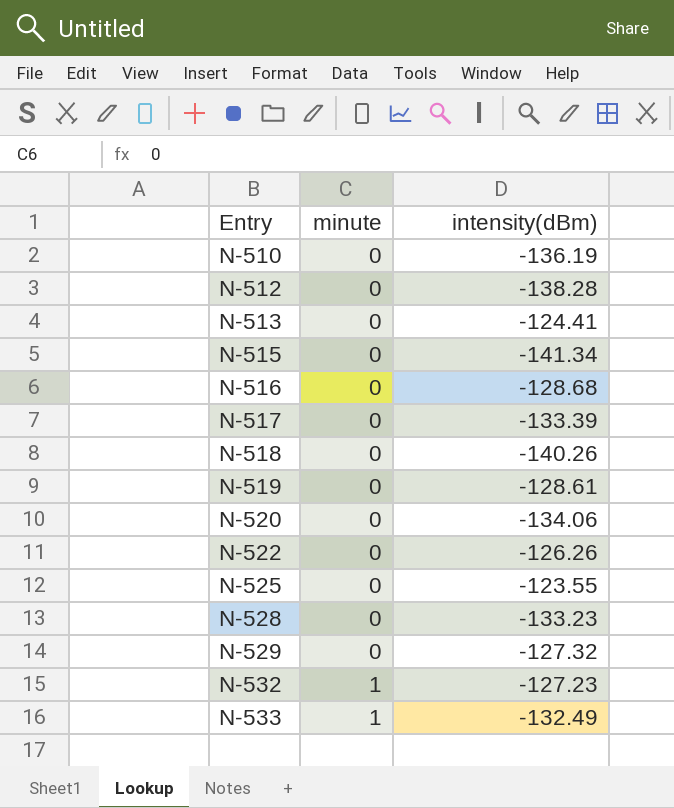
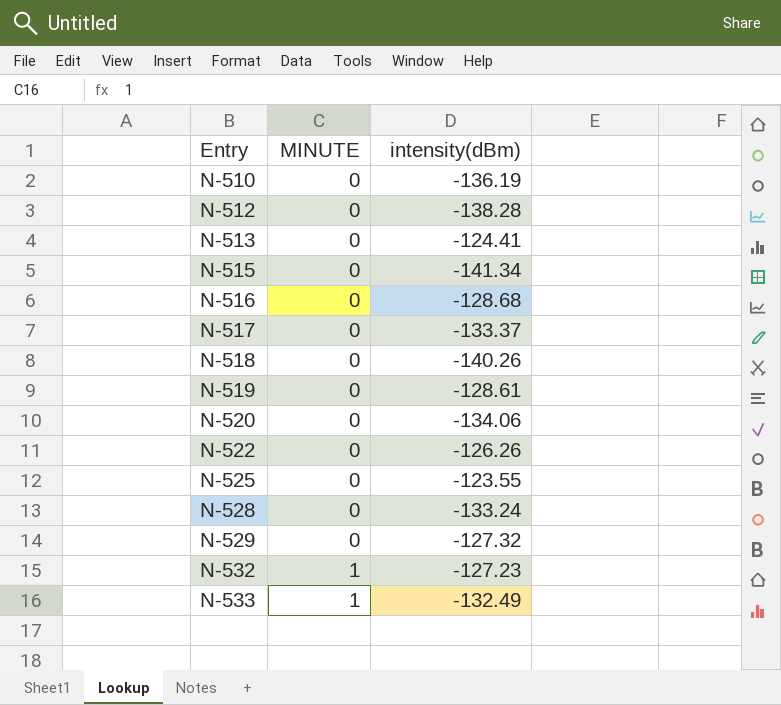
column name: minute -> MINUTE
N-517 | intensity(dBm): -133.39 -> -133.37
N-528 | intensity(dBm): -133.23 -> -133.24

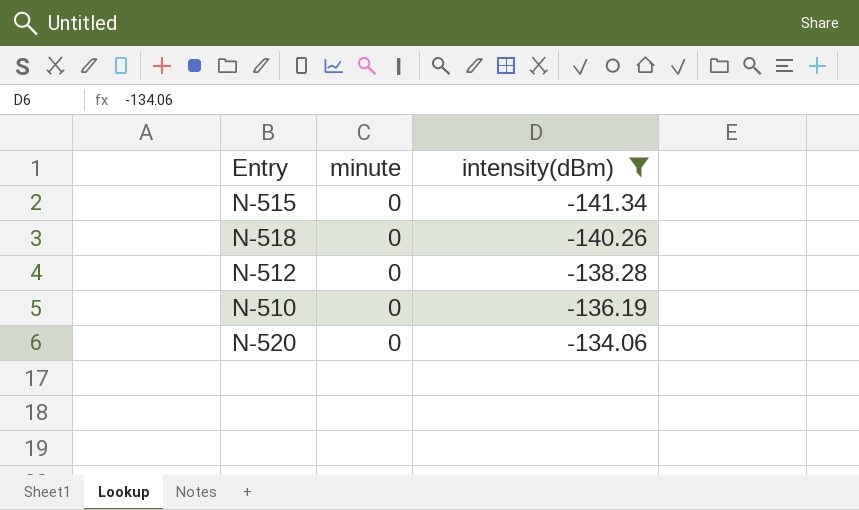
filter: none -> intensity(dBm) <= -134.06
row order: Entry ascending -> intensity(dBm) ascending
column name: MINUTE -> minute

